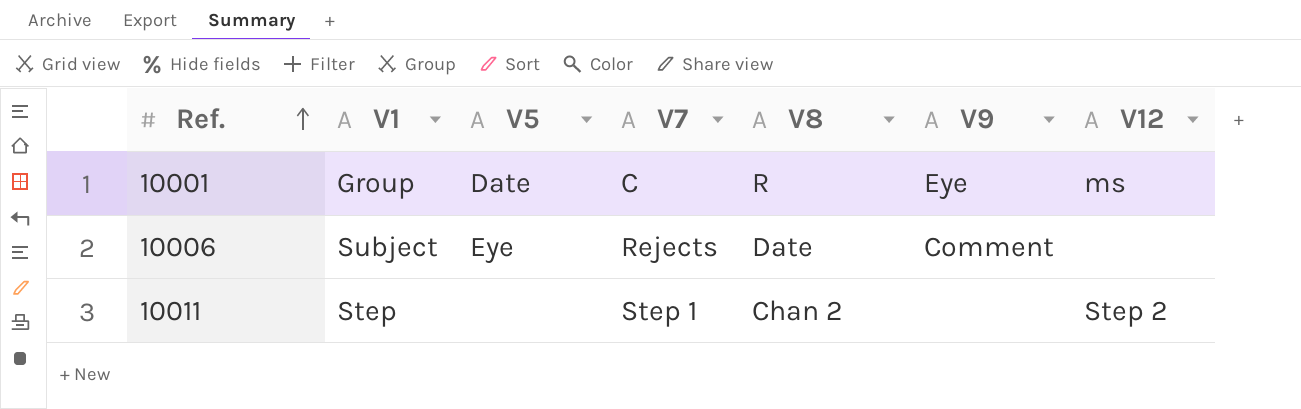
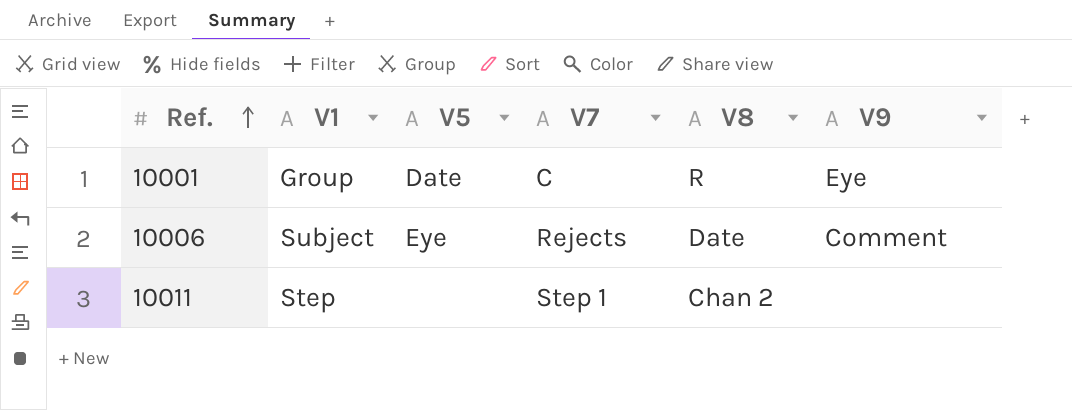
column V12 | position: 7 -> none

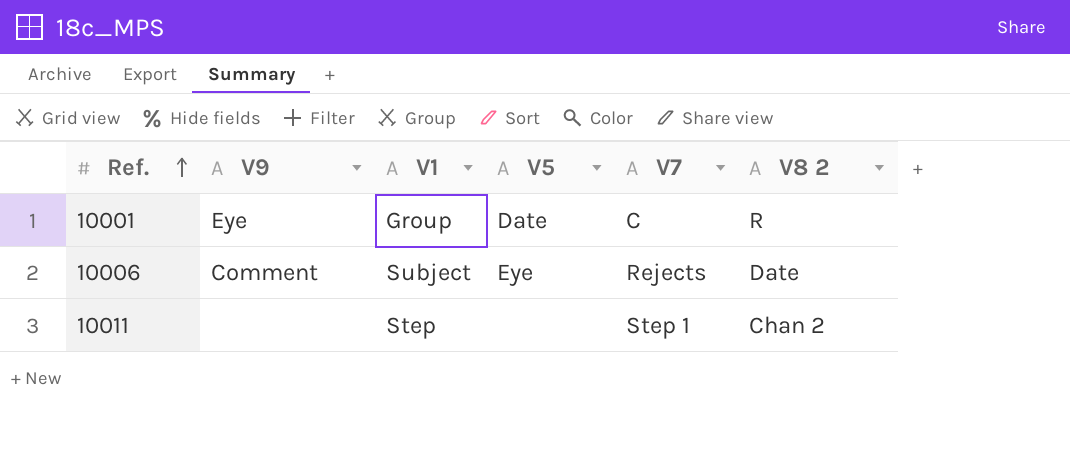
column V9 | position: 6 -> 2
column name: V8 -> V8 2

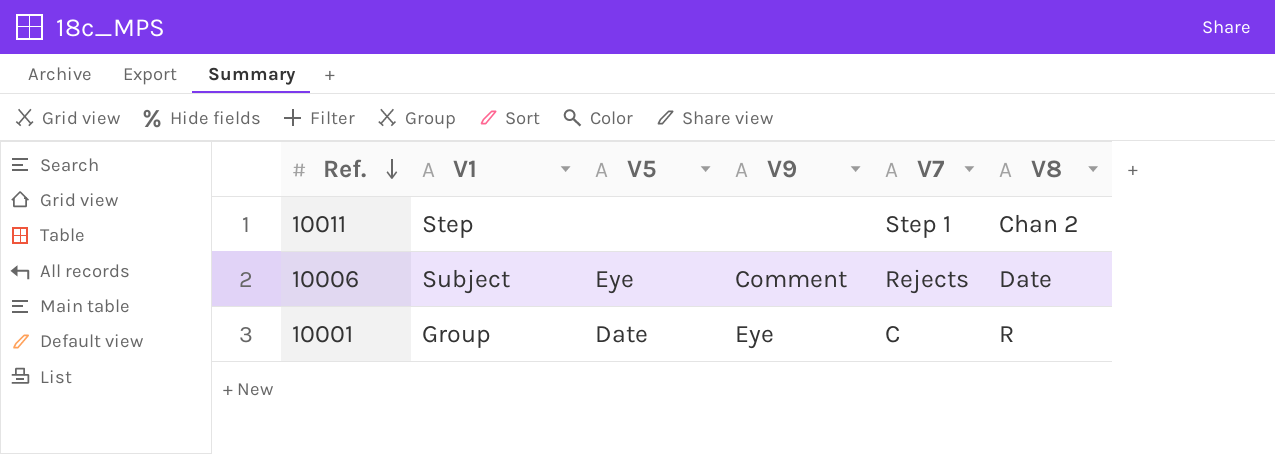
row order: Ref. ascending -> Ref. descending
column V9 | position: 2 -> 4
column name: V8 2 -> V8

